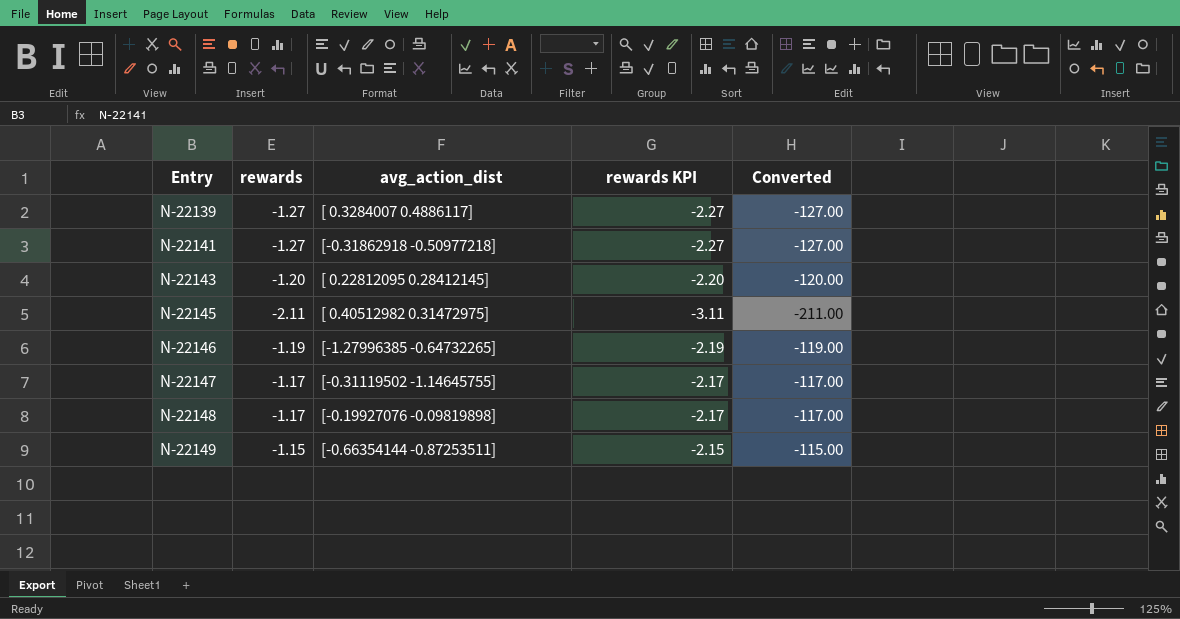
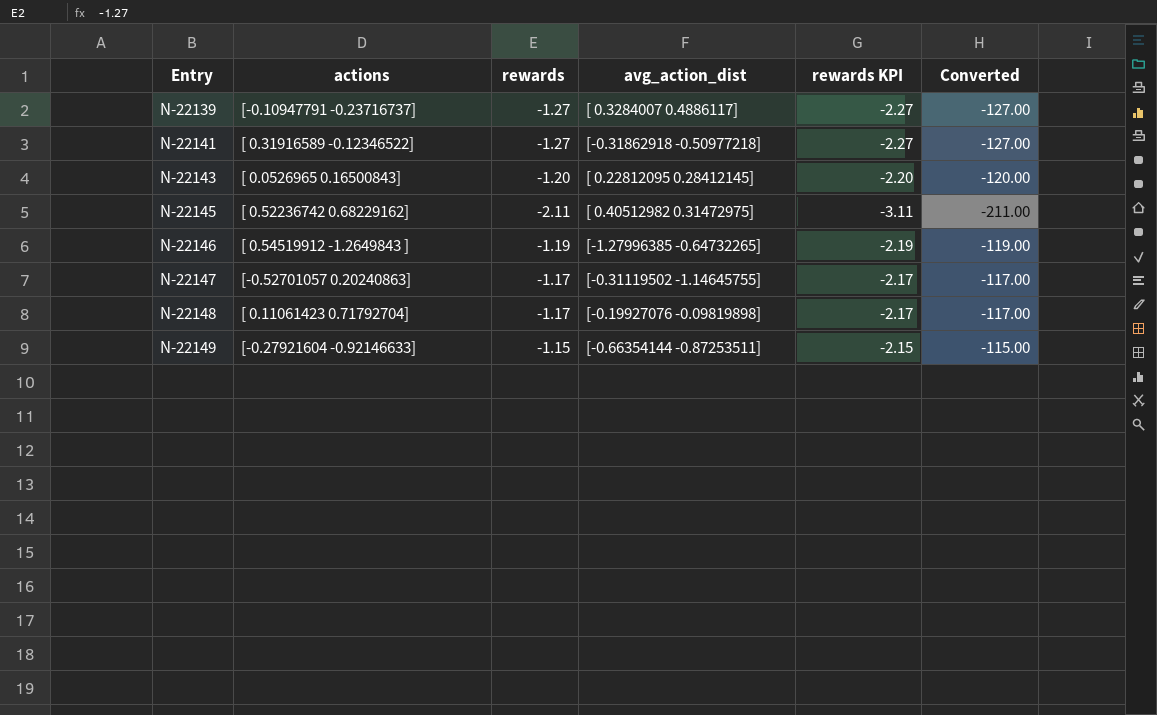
column actions | position: none -> 2

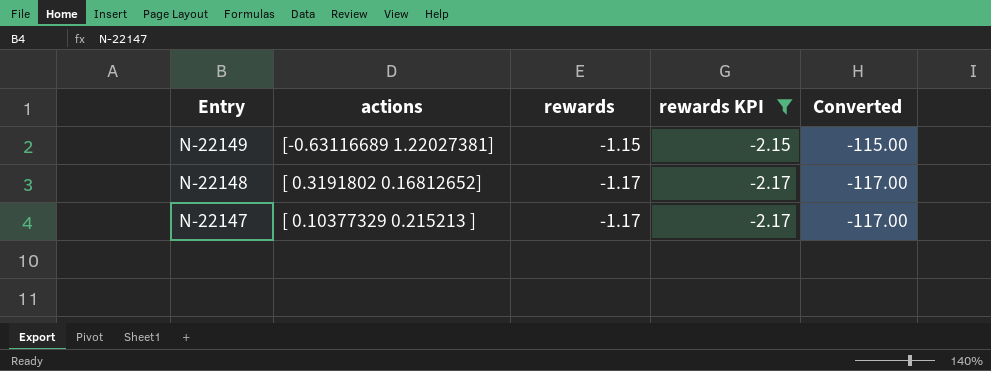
filter: none -> rewards KPI >= -2.17
row order: Entry ascending -> Entry descending
column avg_action_dist | position: 4 -> none
N-22149 | actions: [-0.27921604 -0.92146633] -> [-0.63116689 1.22027381]
N-22148 | actions: [ 0.11061423 0.71792704] -> [ 0.3191802 0.16812652]
N-22147 | actions: [-0.52701057 0.20240863] -> [ 0.10377329 0.215213 ]

